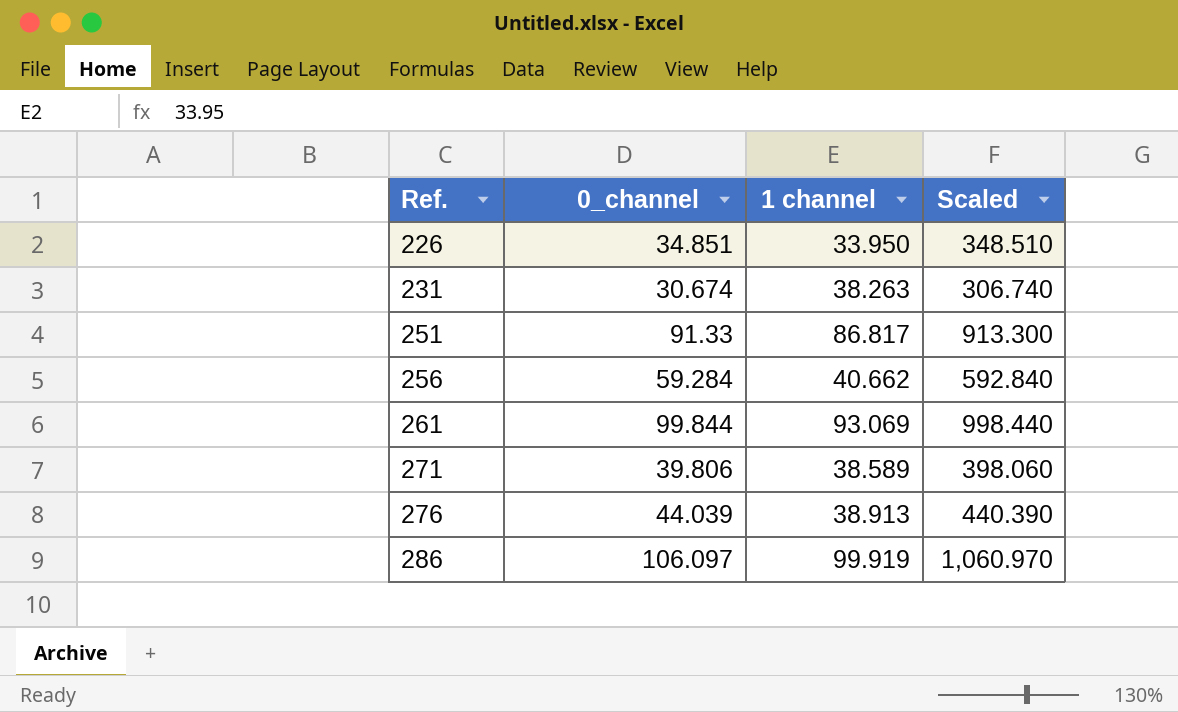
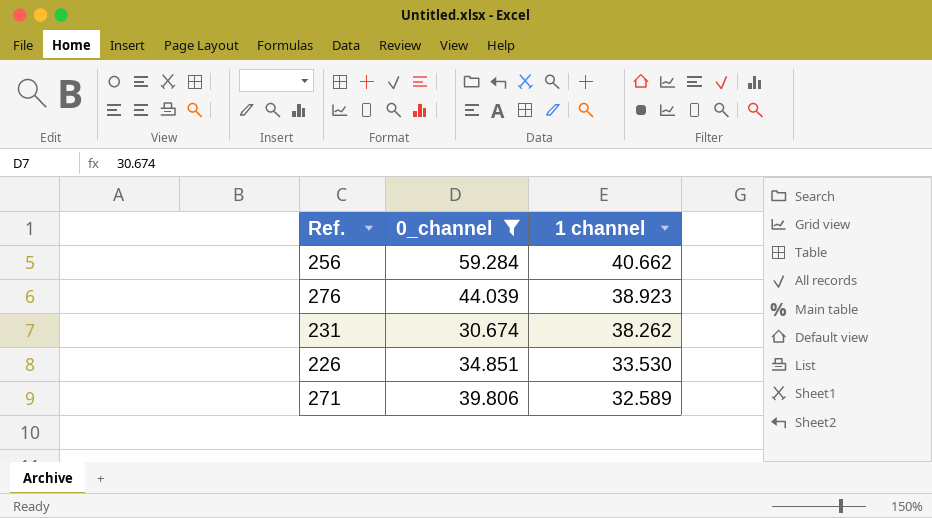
filter: none -> 0_channel <= 59.284
row order: Ref. ascending -> 1 channel descending
column Scaled | formula: [0_channel] * 10 -> none
276 | 1 channel: 38.913 -> 38.923
231 | 1 channel: 38.263 -> 38.262
226 | 1 channel: 33.950 -> 33.530
271 | 1 channel: 38.589 -> 32.589

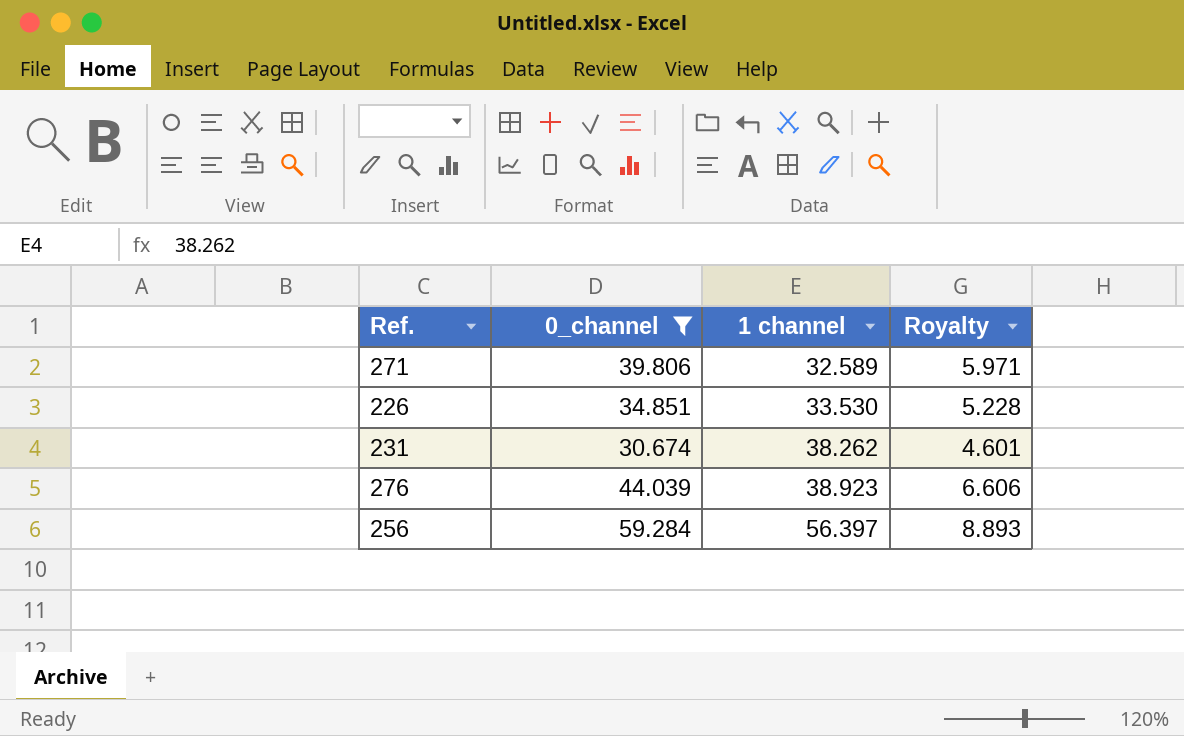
row order: 1 channel descending -> 1 channel ascending
column Royalty | formula: none -> [0_channel] * 0.15
256 | 1 channel: 40.662 -> 56.397

